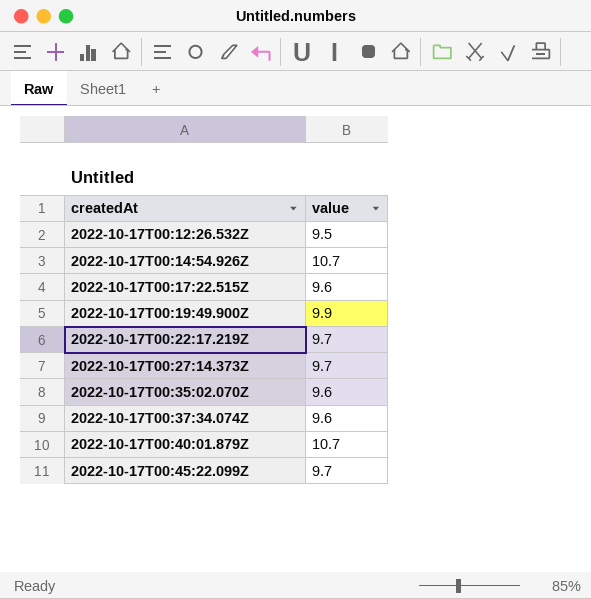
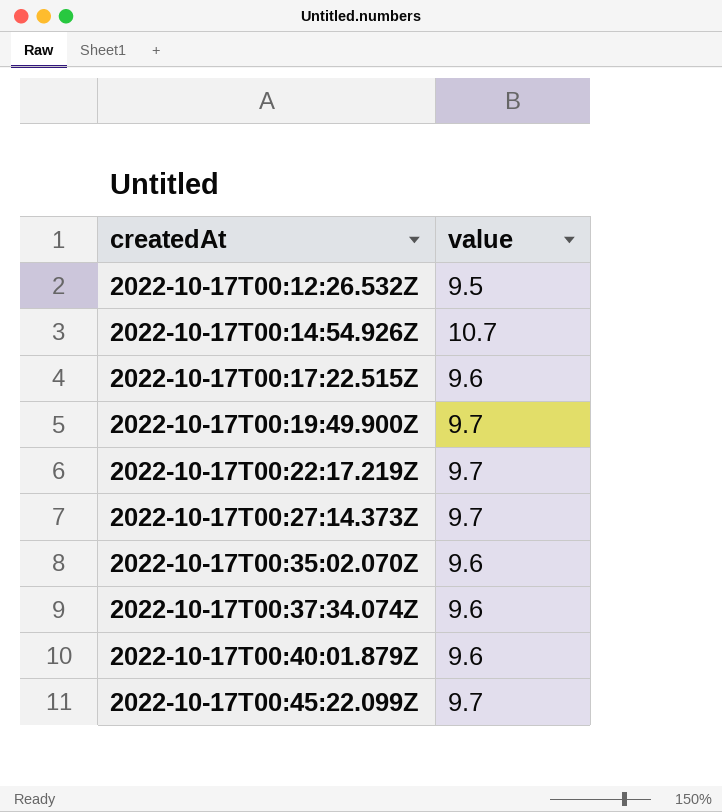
2022-10-17T00:19:49.900Z | value: 9.9 -> 9.7
2022-10-17T00:40:01.879Z | value: 10.7 -> 9.6

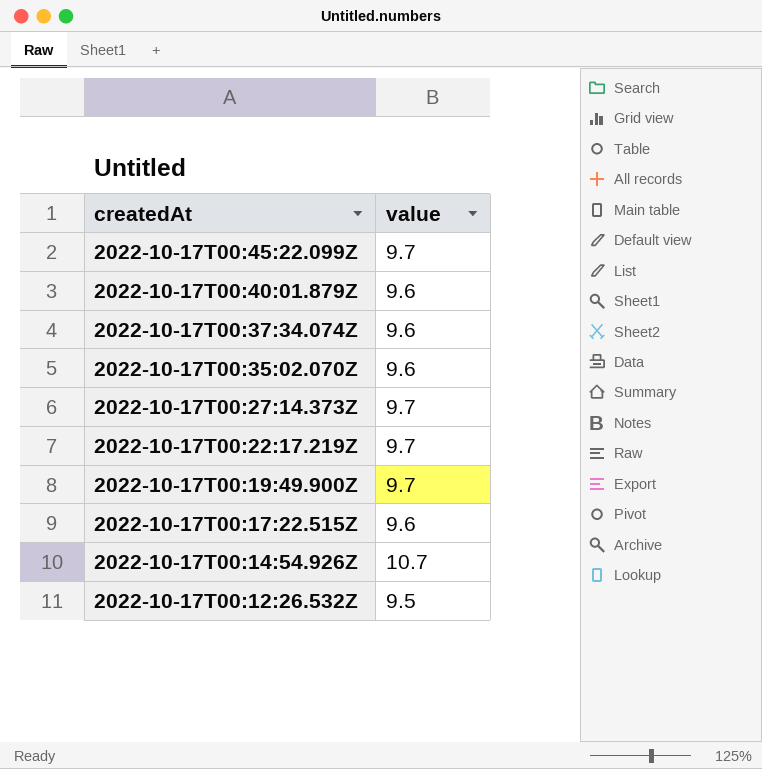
row order: createdAt ascending -> createdAt descending

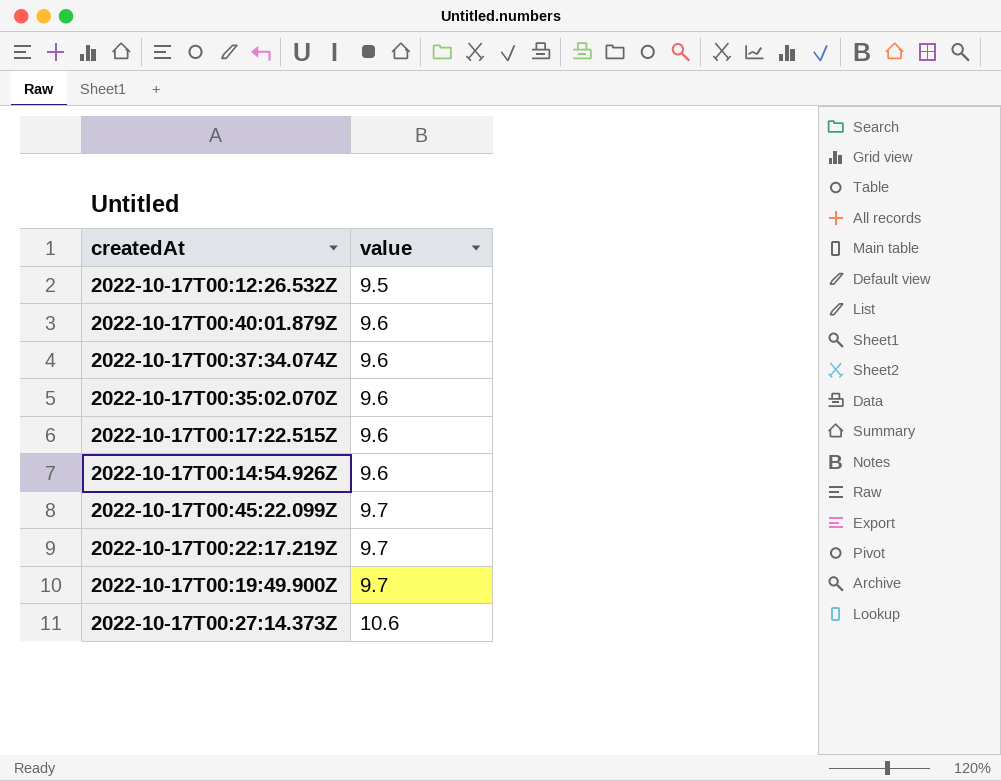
row order: createdAt descending -> value ascending
2022-10-17T00:14:54.926Z | value: 10.7 -> 9.6
2022-10-17T00:27:14.373Z | value: 9.7 -> 10.6

